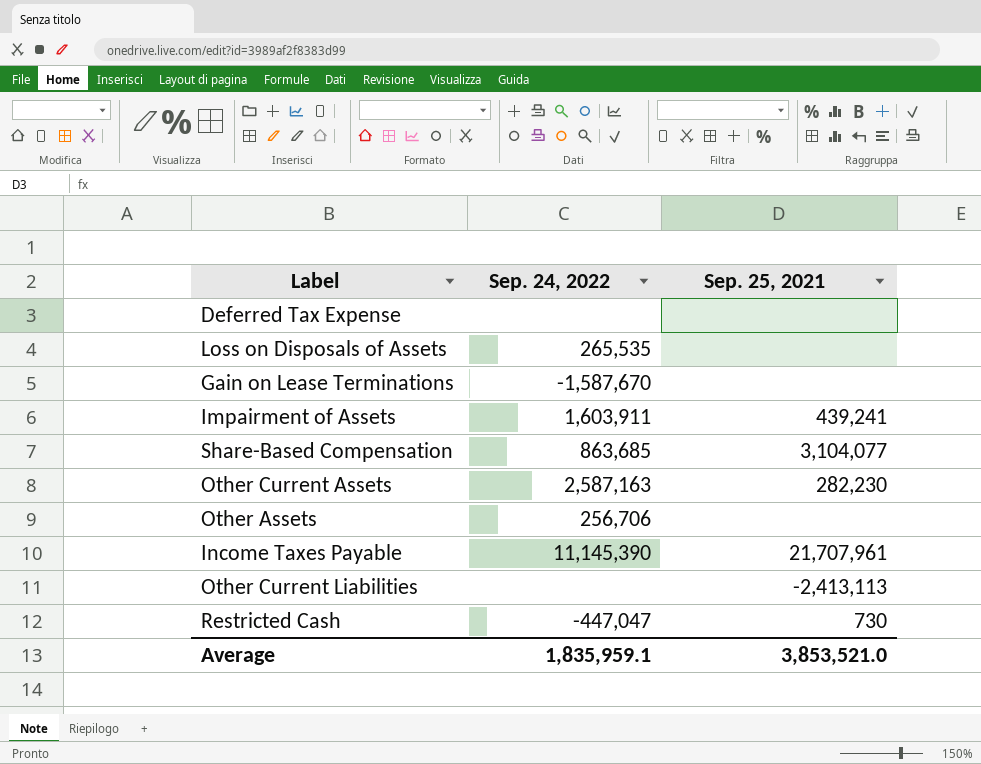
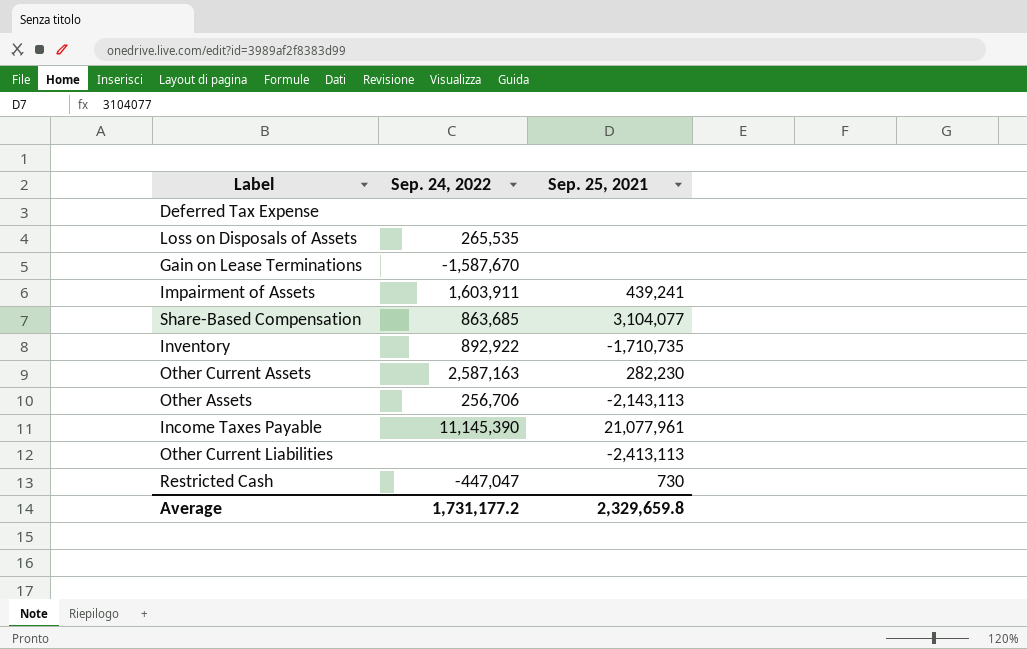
row Inventory: none -> 892,922 | -1,710,735
Other Assets | Sep. 25, 2021: none -> -2,143,113
Income Taxes Payable | Sep. 25, 2021: 21,707,961 -> 21,077,961
Average | Sep. 24, 2022: 1,835,959.1 -> 1,731,177.2
Average | Sep. 25, 2021: 3,853,521.0 -> 2,329,659.8

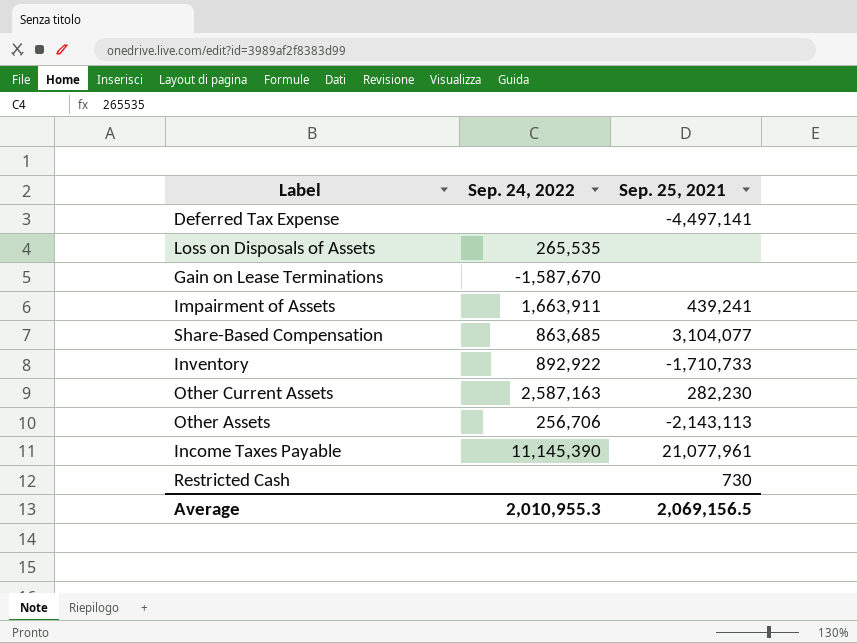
row Other Current Liabilities: none | -2,413,113 -> none
Deferred Tax Expense | Sep. 25, 2021: none -> -4,497,141
Impairment of Assets | Sep. 24, 2022: 1,603,911 -> 1,663,911
Inventory | Sep. 25, 2021: -1,710,735 -> -1,710,733
Restricted Cash | Sep. 24, 2022: -447,047 -> none
Average | Sep. 24, 2022: 1,731,177.2 -> 2,010,955.3
Average | Sep. 25, 2021: 2,329,659.8 -> 2,069,156.5

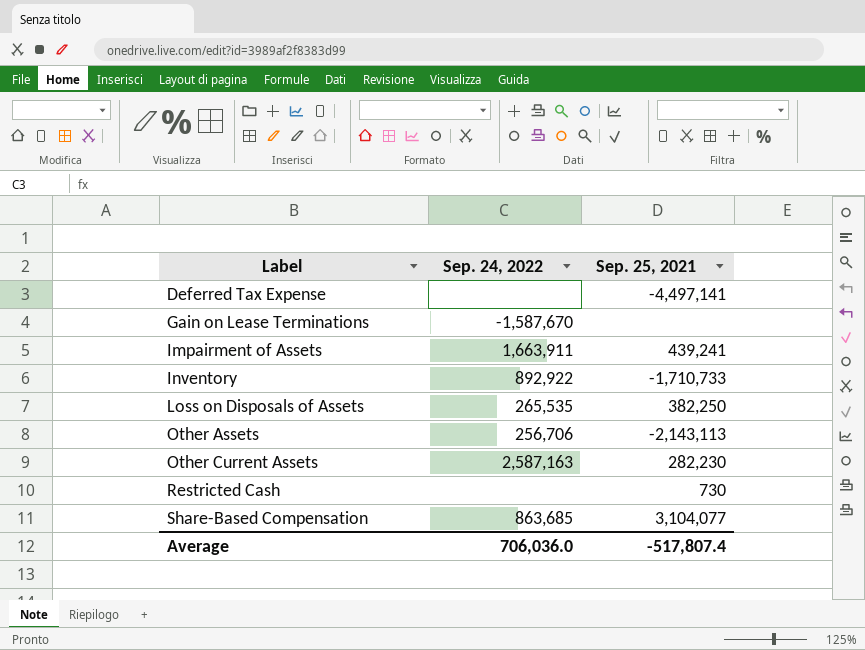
row order: none -> Label ascending
row Income Taxes Payable: 11,145,390 | 21,077,961 -> none
Loss on Disposals of Assets | Sep. 25, 2021: none -> 382,250
Average | Sep. 24, 2022: 2,010,955.3 -> 706,036.0
Average | Sep. 25, 2021: 2,069,156.5 -> -517,807.4

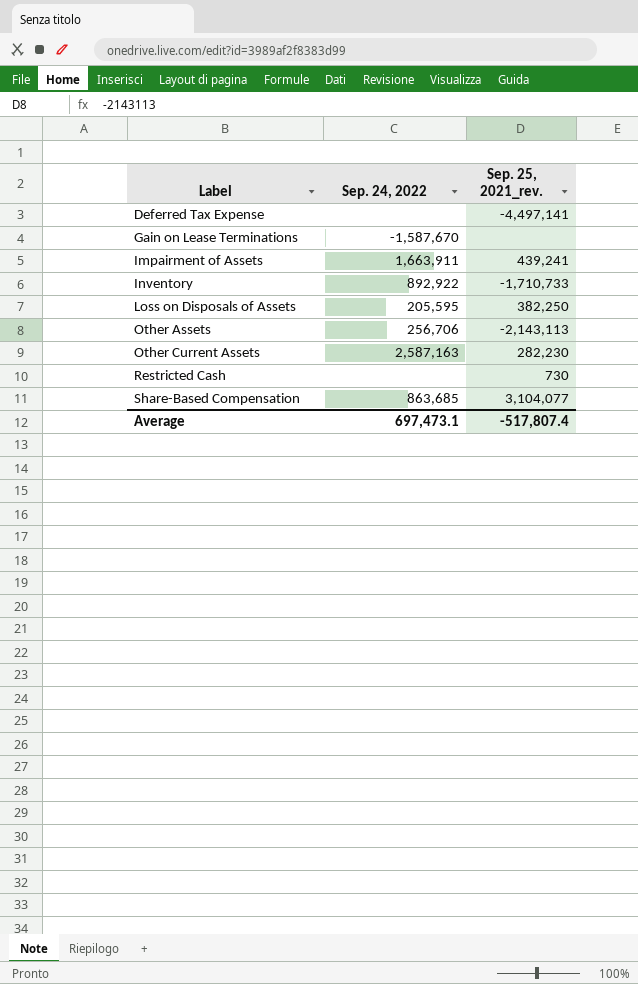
column name: Sep. 25, 2021 -> Sep. 25, 2021_rev.
Loss on Disposals of Assets | Sep. 24, 2022: 265,535 -> 205,595
Average | Sep. 24, 2022: 706,036.0 -> 697,473.1

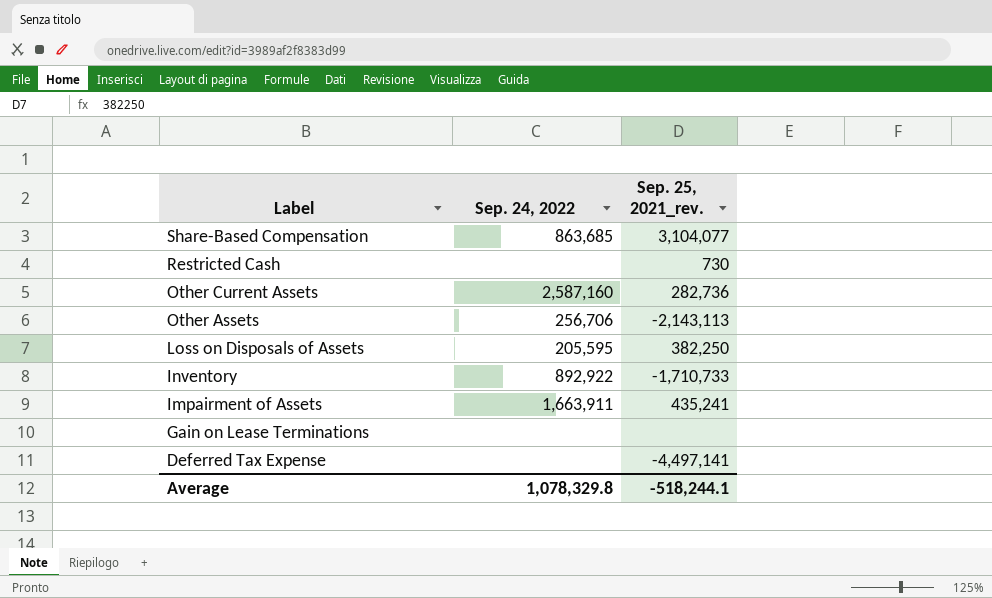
row order: Label ascending -> Label descending
Other Current Assets | Sep. 24, 2022: 2,587,163 -> 2,587,160
Other Current Assets | Sep. 25, 2021_rev.: 282,230 -> 282,736
Impairment of Assets | Sep. 25, 2021_rev.: 439,241 -> 435,241
Gain on Lease Terminations | Sep. 24, 2022: -1,587,670 -> none
Average | Sep. 24, 2022: 697,473.1 -> 1,078,329.8
Average | Sep. 25, 2021_rev.: -517,807.4 -> -518,244.1

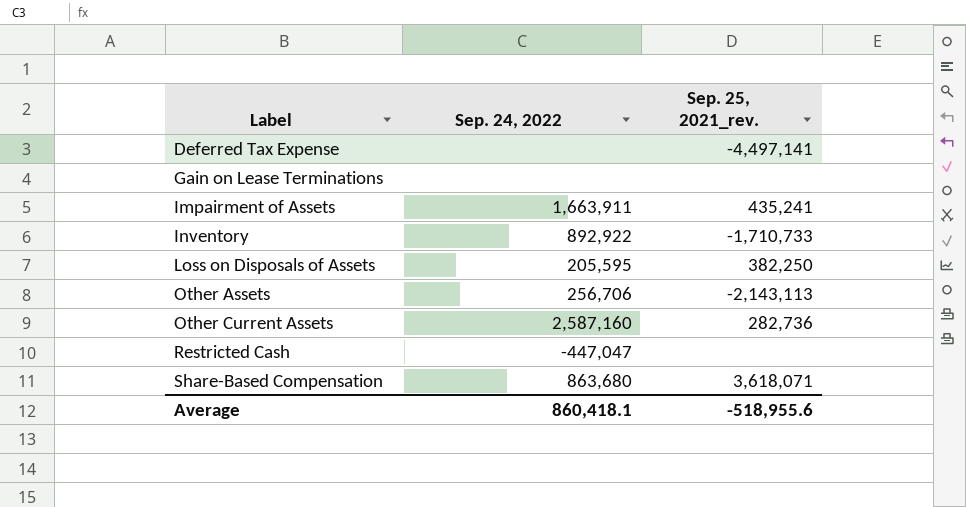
row order: Label descending -> Label ascending
Restricted Cash | Sep. 24, 2022: none -> -447,047
Restricted Cash | Sep. 25, 2021_rev.: 730 -> none
Share-Based Compensation | Sep. 24, 2022: 863,685 -> 863,680
Share-Based Compensation | Sep. 25, 2021_rev.: 3,104,077 -> 3,618,071
Average | Sep. 24, 2022: 1,078,329.8 -> 860,418.1
Average | Sep. 25, 2021_rev.: -518,244.1 -> -518,955.6

